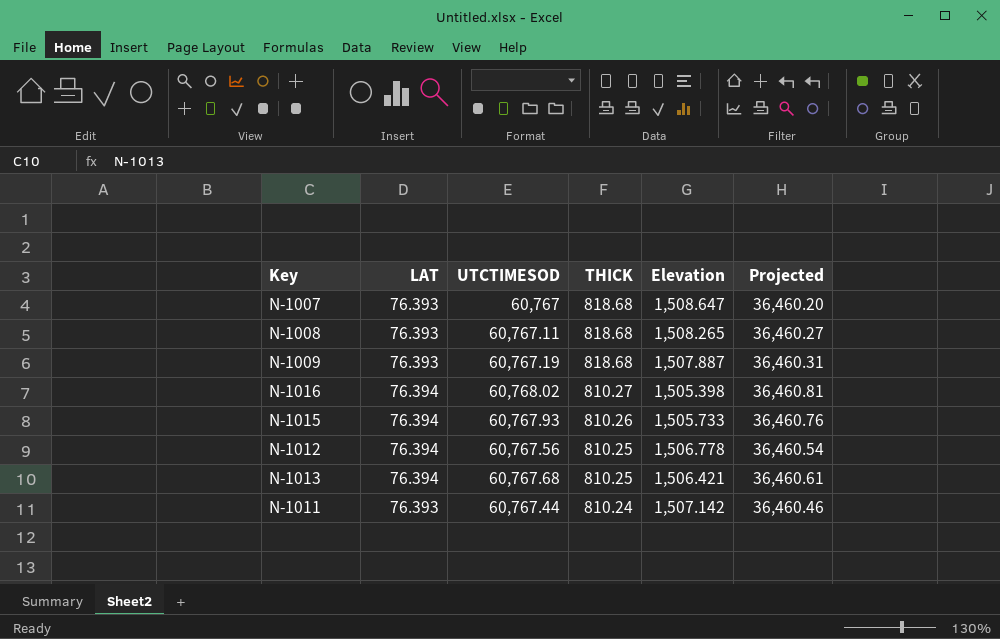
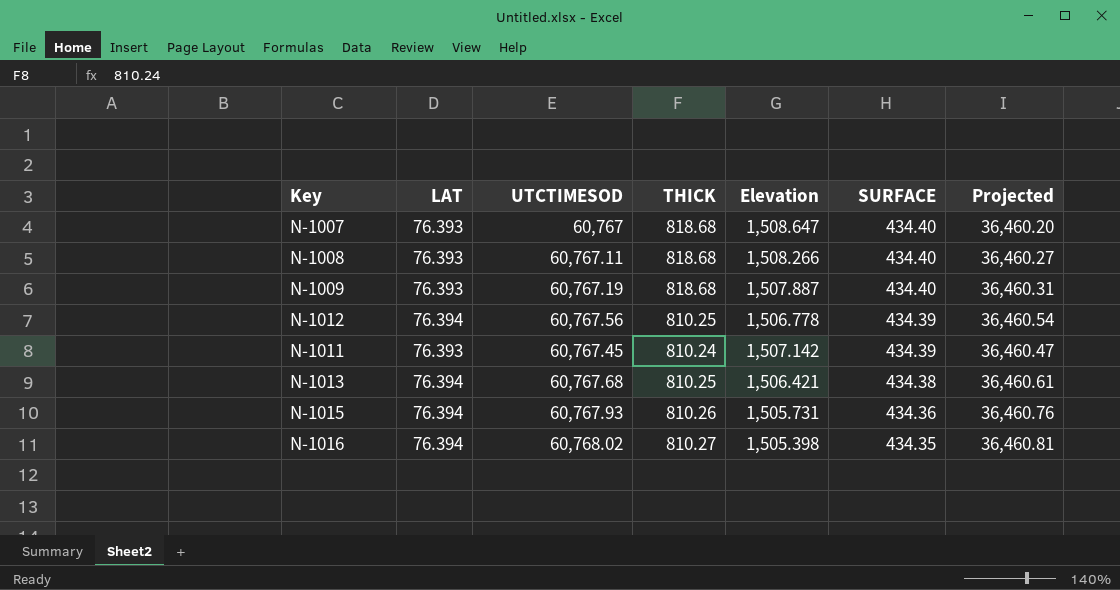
row order: THICK descending -> SURFACE descending
column SURFACE | position: none -> 6
N-1008 | Elevation: 1,508.265 -> 1,508.266
N-1011 | UTCTIMESOD: 60,767.44 -> 60,767.45
N-1011 | Projected: 36,460.46 -> 36,460.47
N-1015 | Elevation: 1,505.733 -> 1,505.731

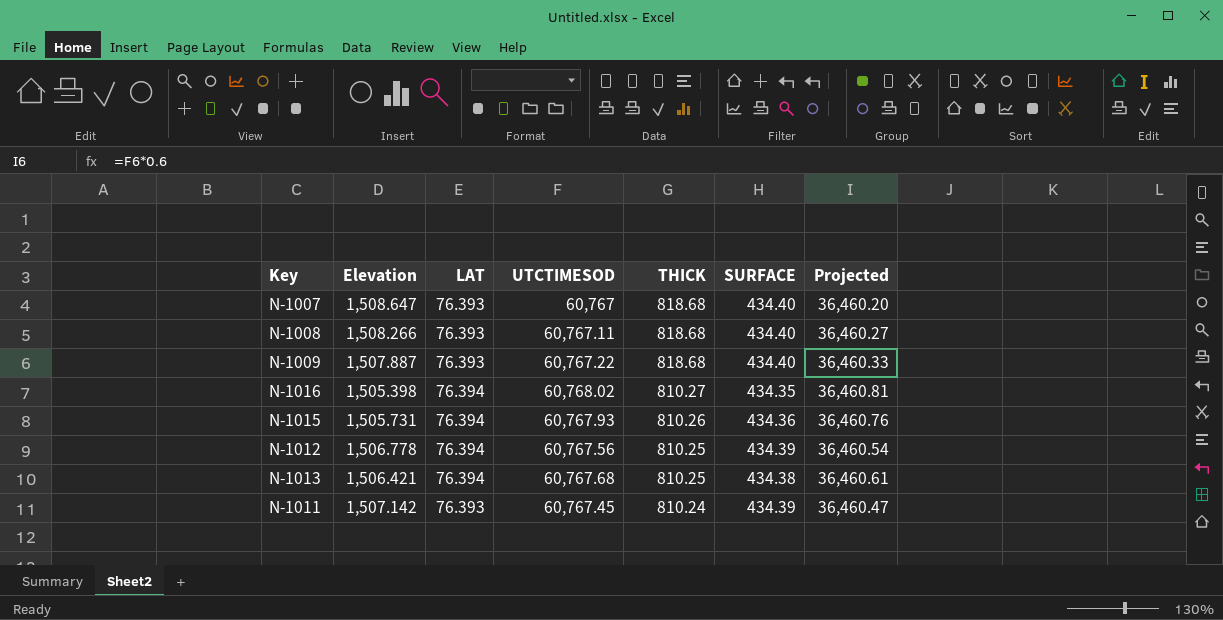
row order: SURFACE descending -> THICK descending
column Elevation | position: 5 -> 2
N-1009 | UTCTIMESOD: 60,767.19 -> 60,767.22
N-1009 | Projected: 36,460.31 -> 36,460.33

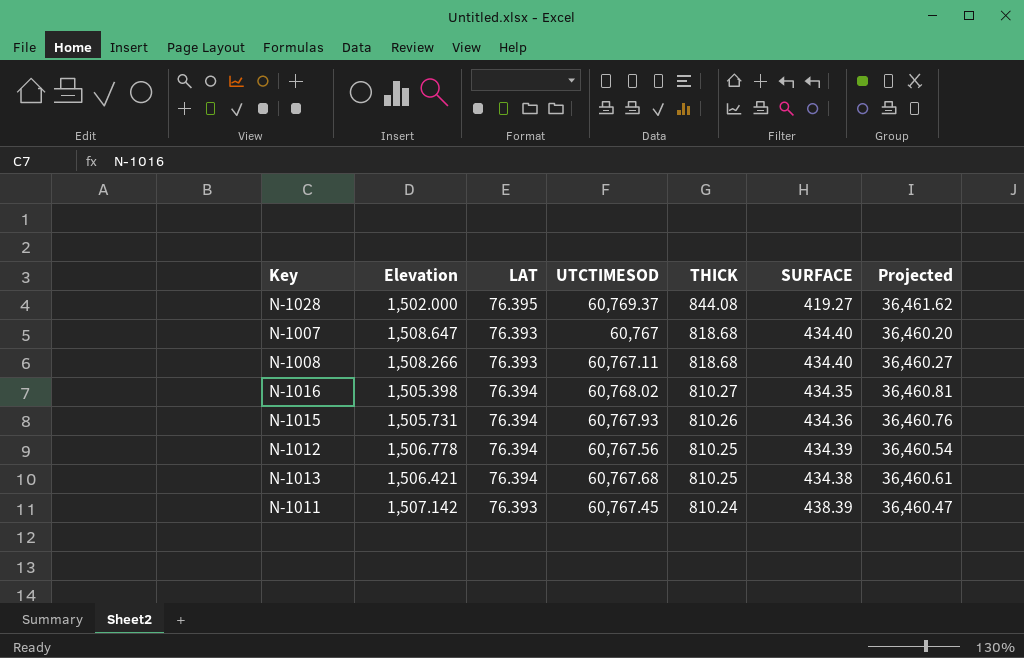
row N-1009: 1,507.887 | 76.393 | 60,767.22 | 818.68 | 434.40 | 36,460.33 -> none
row N-1028: none -> 1,502.000 | 76.395 | 60,769.37 | 844.08 | 419.27 | 36,461.62
N-1011 | SURFACE: 434.39 -> 438.39

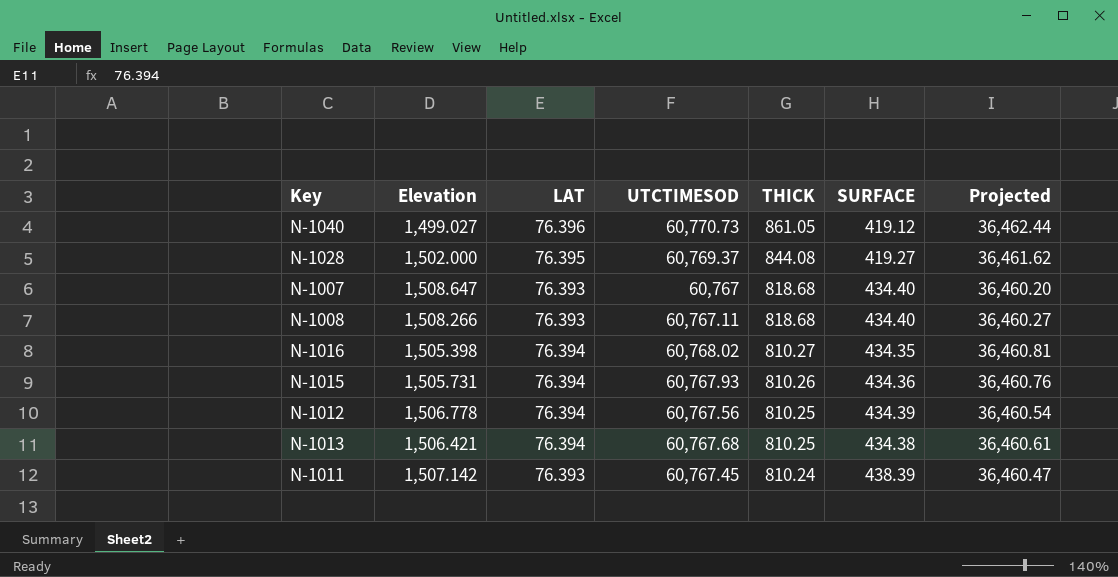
row N-1040: none -> 1,499.027 | 76.396 | 60,770.73 | 861.05 | 419.12 | 36,462.44

